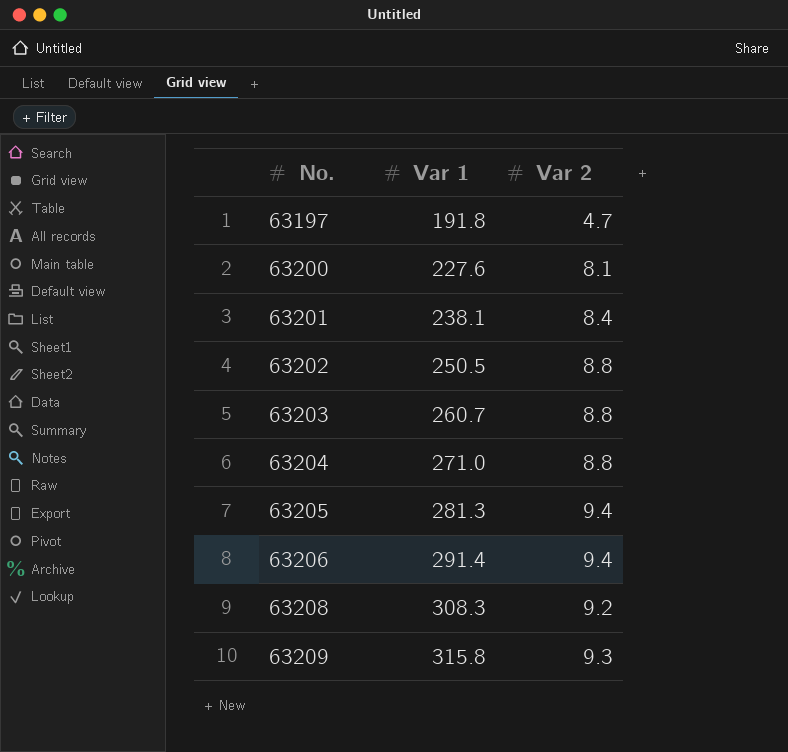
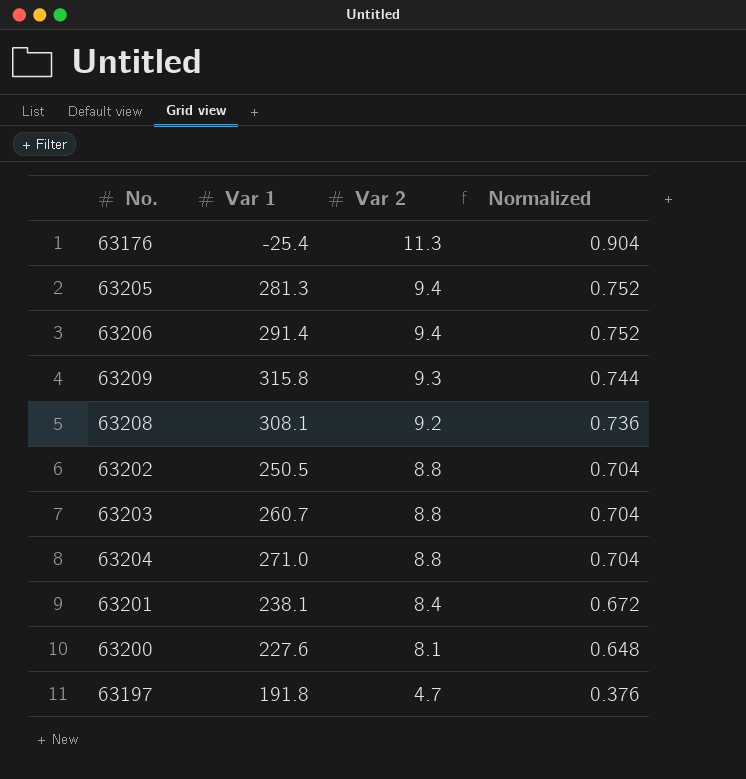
row order: No. ascending -> Var 2 descending
column Normalized | formula: none -> [Var 2] * 0.08
row 63176: none -> -25.4 | 11.3 | 0.904
63208 | Var 1: 308.3 -> 308.1

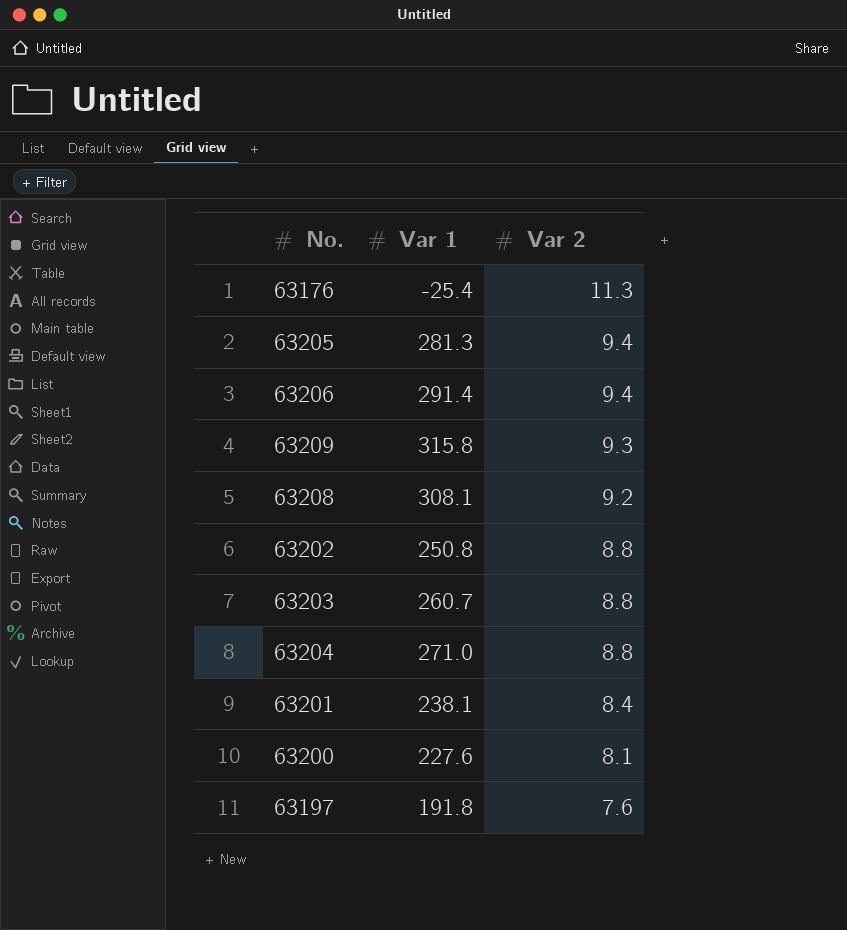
column Normalized | formula: [Var 2] * 0.08 -> none
63202 | Var 1: 250.5 -> 250.8
63197 | Var 2: 4.7 -> 7.6

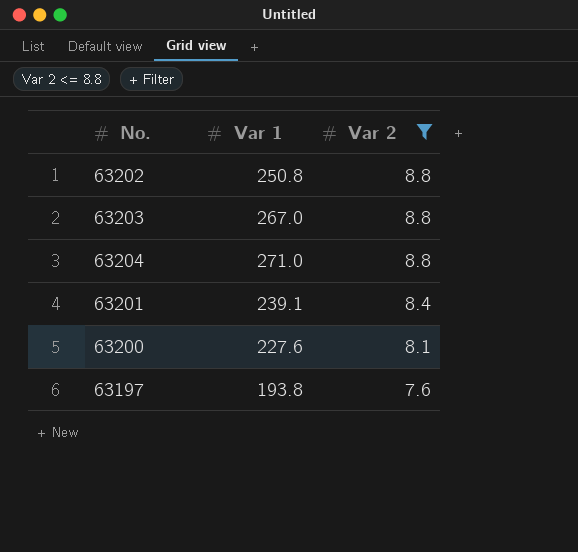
filter: none -> Var 2 <= 8.8
63203 | Var 1: 260.7 -> 267.0
63201 | Var 1: 238.1 -> 239.1
63197 | Var 1: 191.8 -> 193.8

